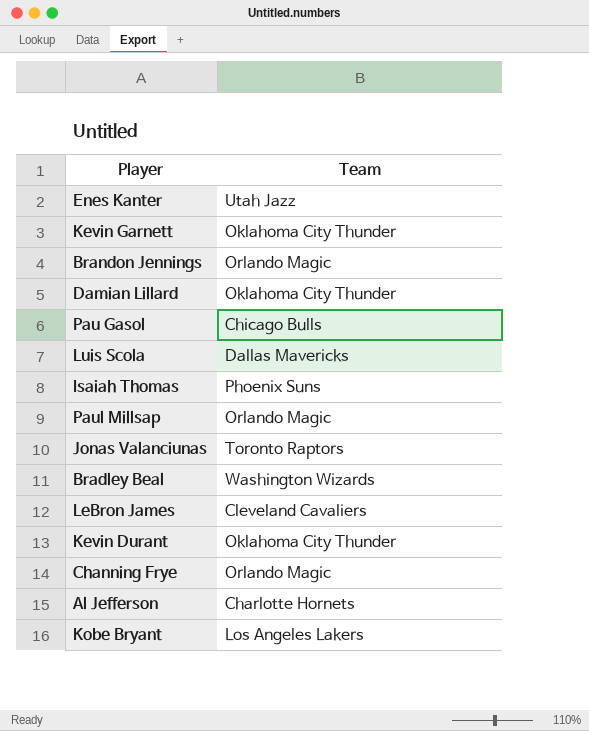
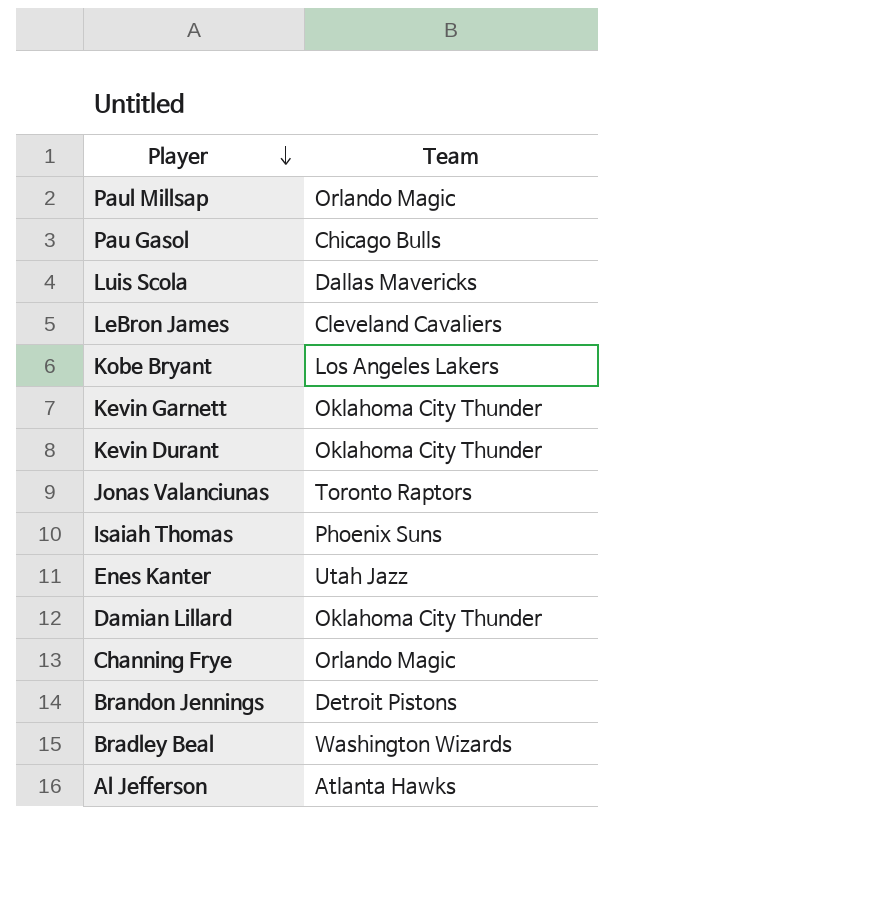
row order: none -> Player descending
Brandon Jennings | Team: Orlando Magic -> Detroit Pistons
Al Jefferson | Team: Charlotte Hornets -> Atlanta Hawks

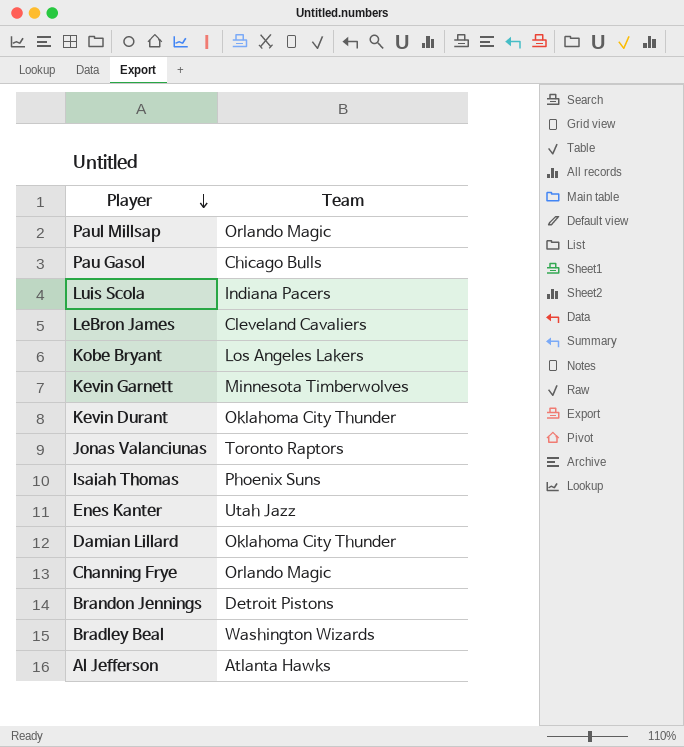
Luis Scola | Team: Dallas Mavericks -> Indiana Pacers
Kevin Garnett | Team: Oklahoma City Thunder -> Minnesota Timberwolves

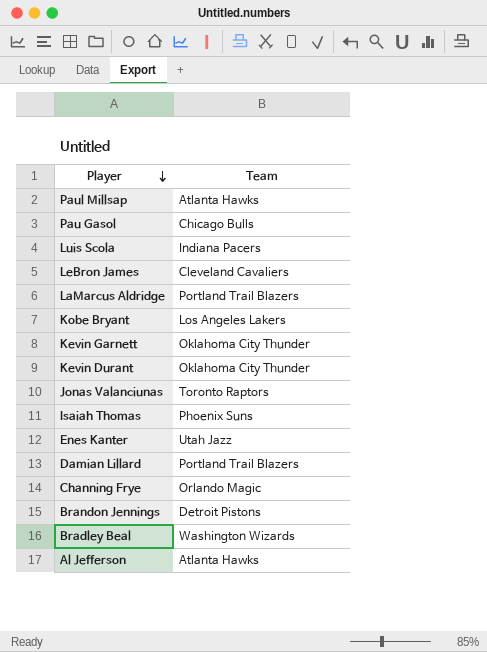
Paul Millsap | Team: Orlando Magic -> Atlanta Hawks
row LaMarcus Aldridge: none -> Portland Trail Blazers
Kevin Garnett | Team: Minnesota Timberwolves -> Oklahoma City Thunder
Damian Lillard | Team: Oklahoma City Thunder -> Portland Trail Blazers

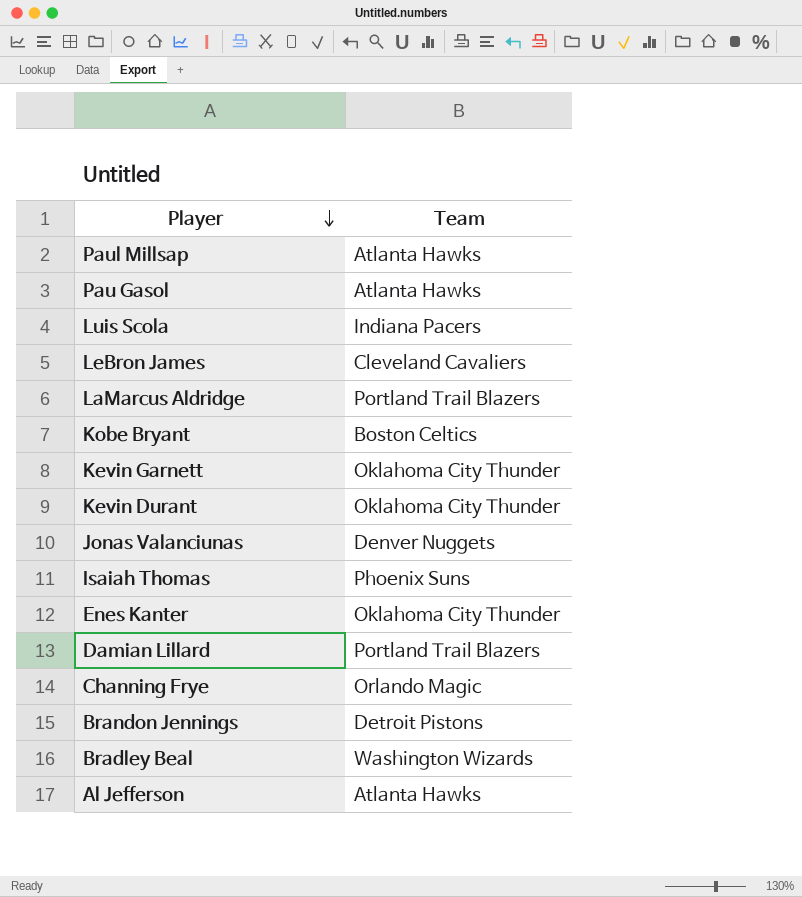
Pau Gasol | Team: Chicago Bulls -> Atlanta Hawks
Kobe Bryant | Team: Los Angeles Lakers -> Boston Celtics
Jonas Valanciunas | Team: Toronto Raptors -> Denver Nuggets
Enes Kanter | Team: Utah Jazz -> Oklahoma City Thunder

